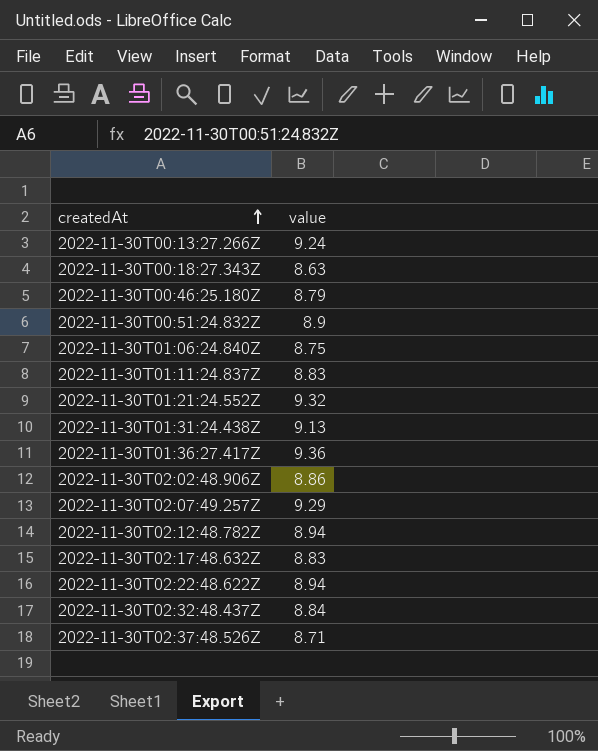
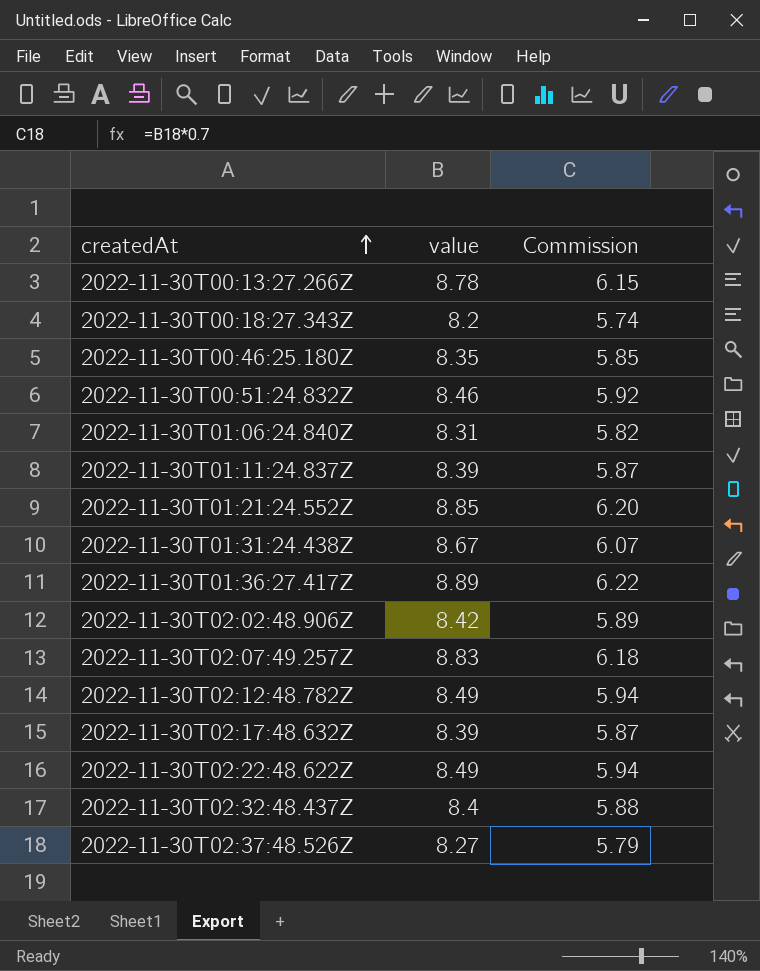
column Commission | formula: none -> [value] * 0.7
2022-11-30T00:13:27.266Z | value: 9.24 -> 8.78
2022-11-30T00:18:27.343Z | value: 8.63 -> 8.2
2022-11-30T00:46:25.180Z | value: 8.79 -> 8.35
2022-11-30T00:51:24.832Z | value: 8.9 -> 8.46
2022-11-30T01:06:24.840Z | value: 8.75 -> 8.31
2022-11-30T01:11:24.837Z | value: 8.83 -> 8.39
2022-11-30T01:21:24.552Z | value: 9.32 -> 8.85
2022-11-30T01:31:24.438Z | value: 9.13 -> 8.67
2022-11-30T01:36:27.417Z | value: 9.36 -> 8.89
2022-11-30T02:02:48.906Z | value: 8.86 -> 8.42
2022-11-30T02:07:49.257Z | value: 9.29 -> 8.83
2022-11-30T02:12:48.782Z | value: 8.94 -> 8.49
2022-11-30T02:17:48.632Z | value: 8.83 -> 8.39
2022-11-30T02:22:48.622Z | value: 8.94 -> 8.49
2022-11-30T02:32:48.437Z | value: 8.84 -> 8.4
2022-11-30T02:37:48.526Z | value: 8.71 -> 8.27

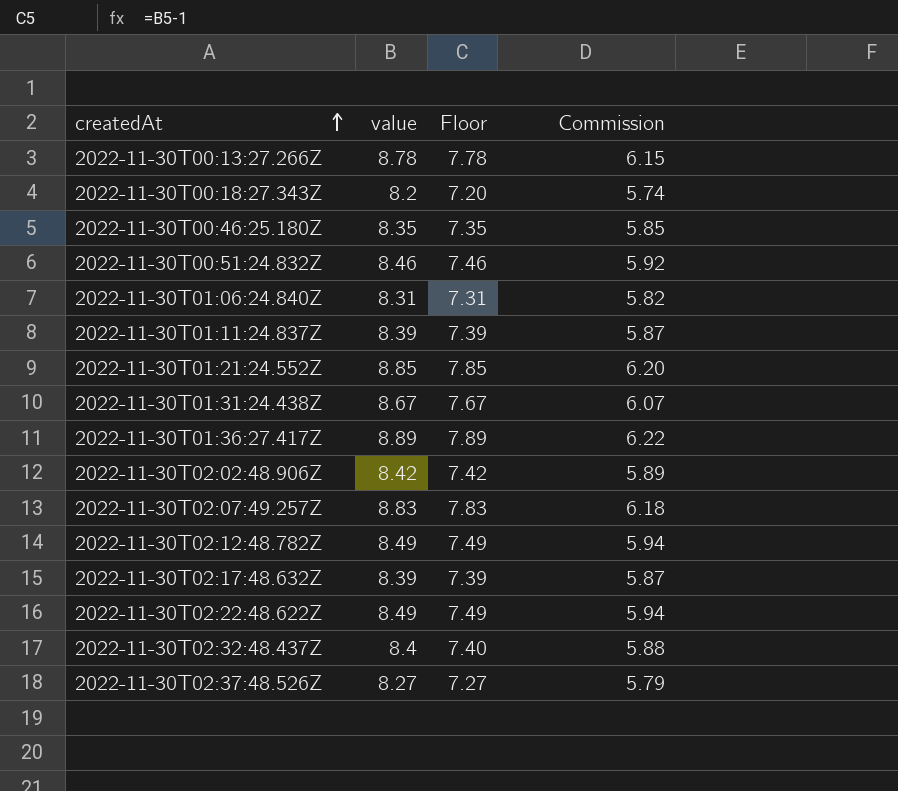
column Floor | formula: none -> [value] - 1

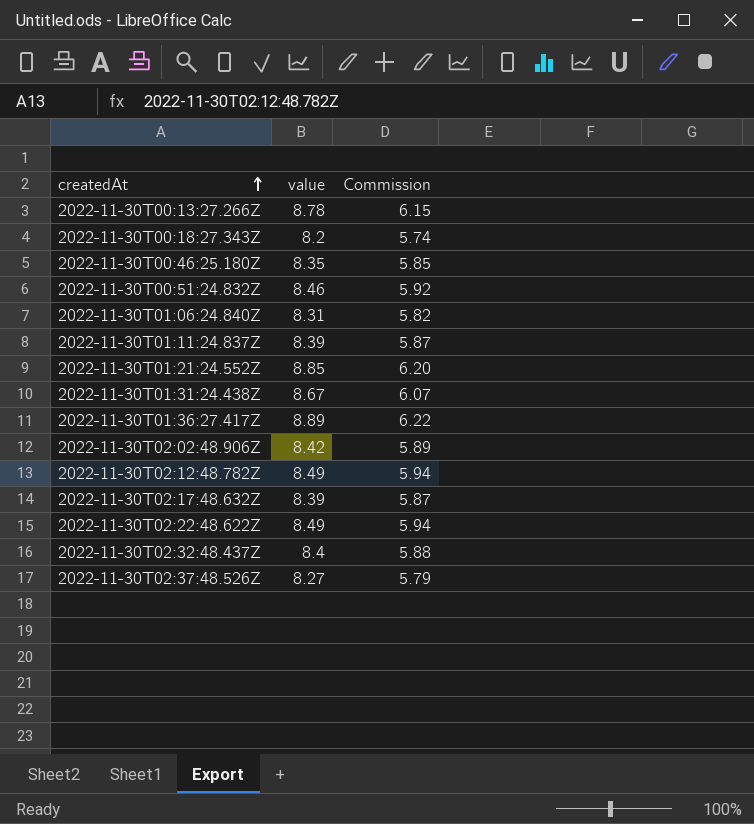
column Floor | formula: [value] - 1 -> none
row 2022-11-30T02:07:49.257Z: 8.83 | 7.83 | 6.18 -> none

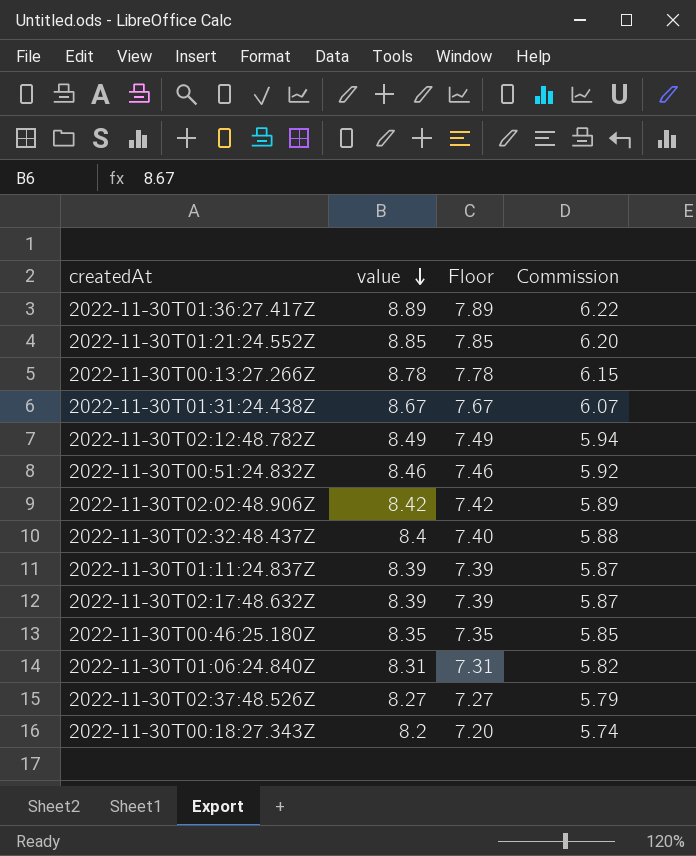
row order: createdAt ascending -> value descending
column Floor | formula: none -> [value] - 1
row 2022-11-30T02:22:48.622Z: 8.49 | 5.94 -> none

